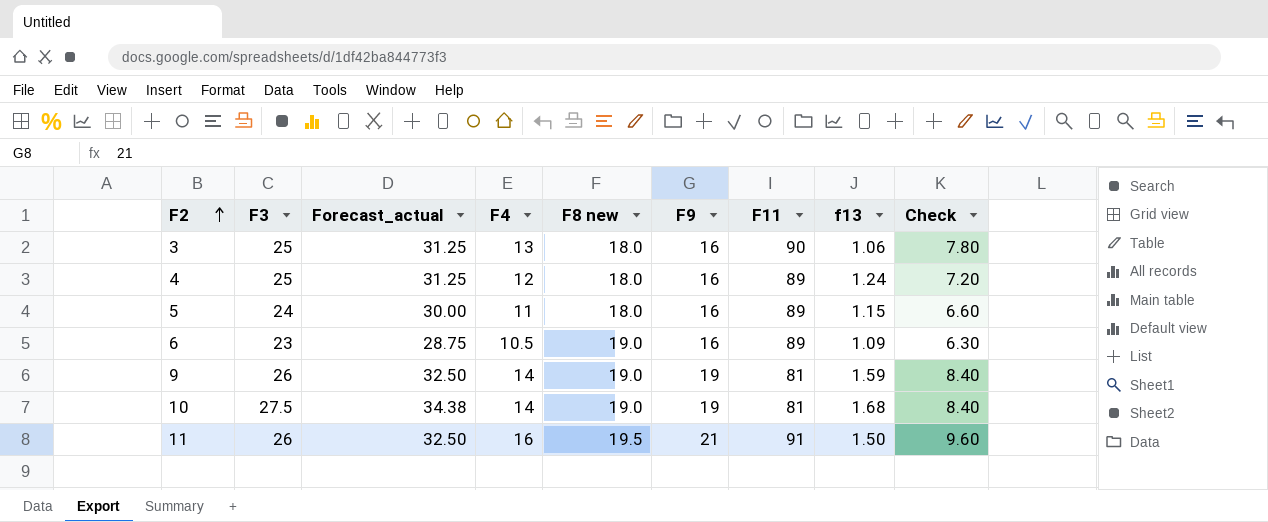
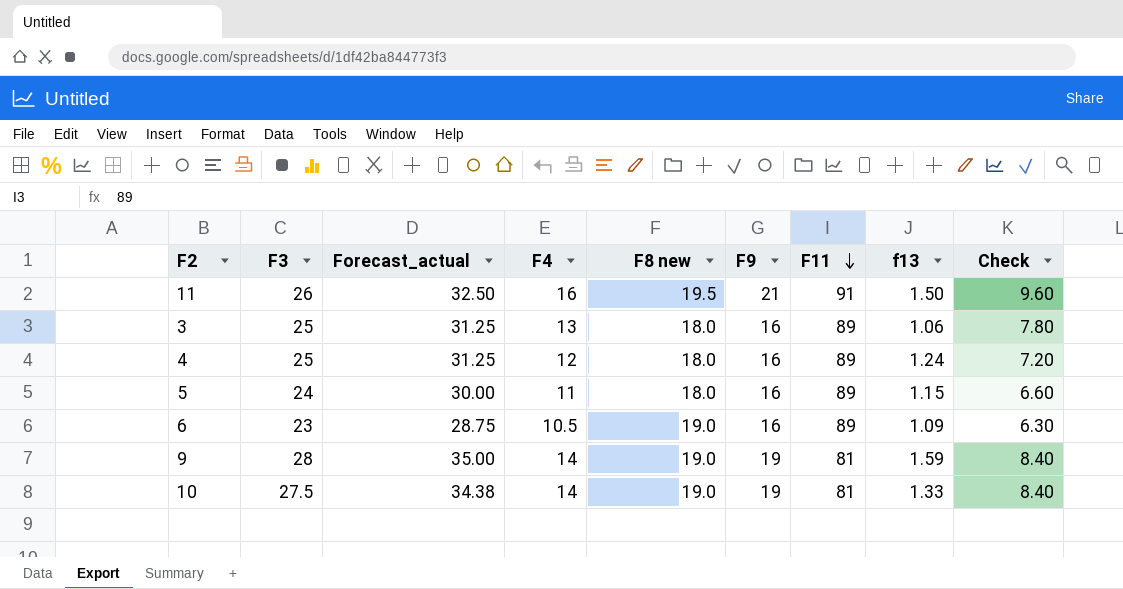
row order: F2 ascending -> F11 descending
3 | F11: 90 -> 89
9 | F3: 26 -> 28
9 | Forecast_actual: 32.50 -> 35.00
10 | f13: 1.68 -> 1.33

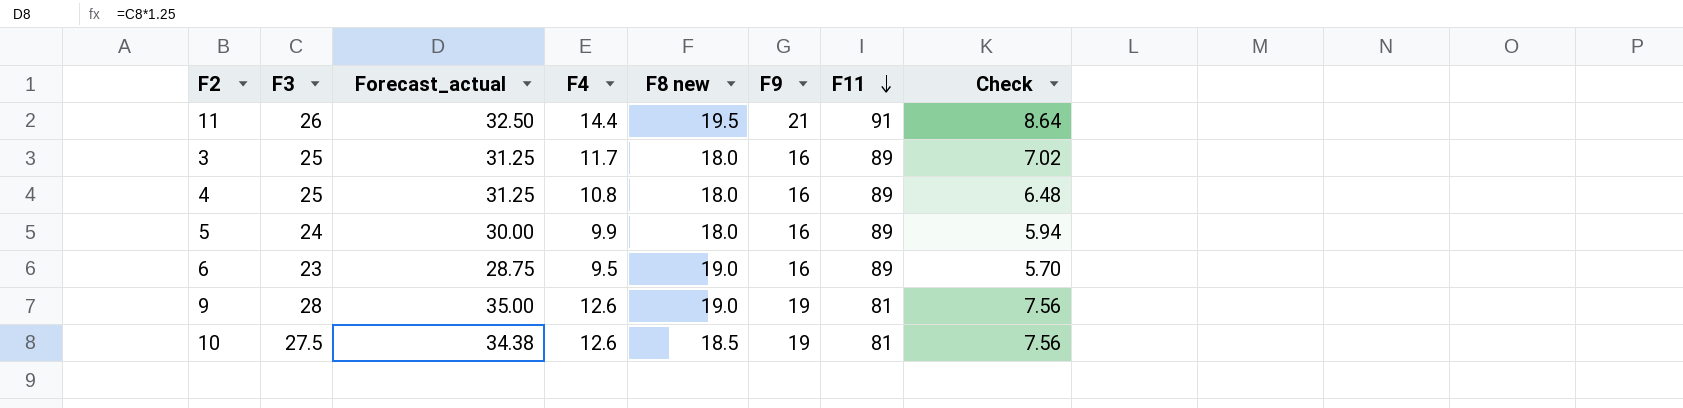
column f13 | position: 8 -> none
11 | F4: 16 -> 14.4
11 | Check: 9.60 -> 8.64
3 | F4: 13 -> 11.7
3 | Check: 7.80 -> 7.02
4 | F4: 12 -> 10.8
4 | Check: 7.20 -> 6.48
5 | F4: 11 -> 9.9
5 | Check: 6.60 -> 5.94
6 | F4: 10.5 -> 9.5
6 | Check: 6.30 -> 5.70
9 | F4: 14 -> 12.6
9 | Check: 8.40 -> 7.56
10 | F4: 14 -> 12.6
10 | F8 new: 19.0 -> 18.5
10 | Check: 8.40 -> 7.56

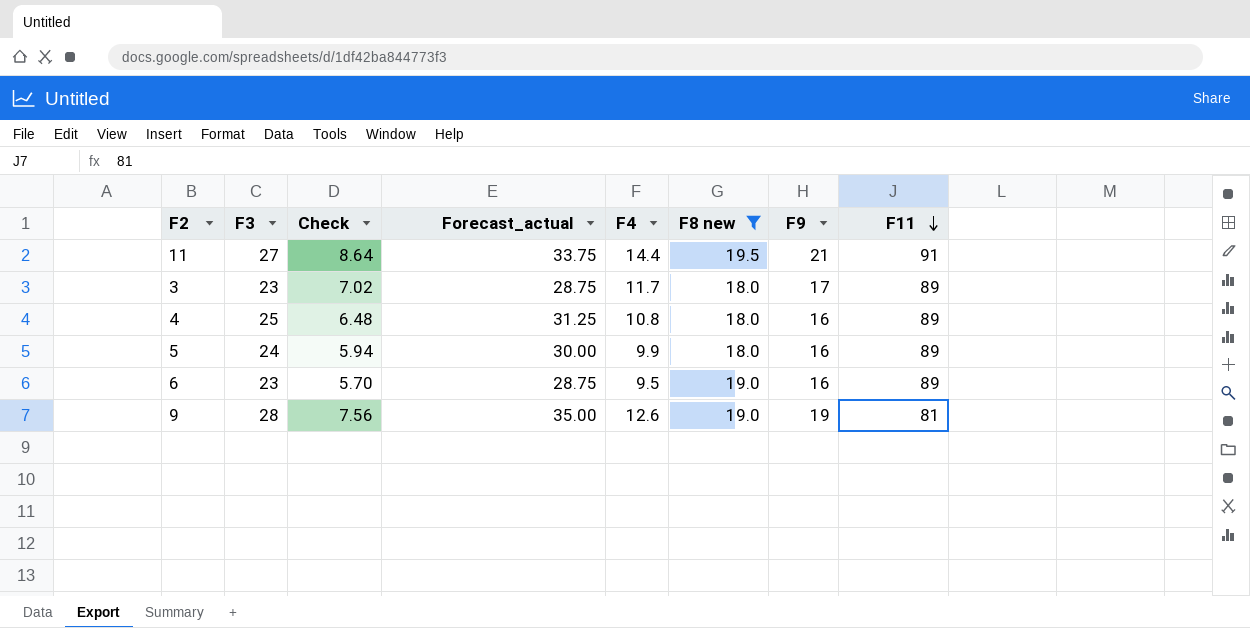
filter: none -> F8 new != 18.5
column Check | position: 8 -> 3
11 | F3: 26 -> 27
11 | Forecast_actual: 32.50 -> 33.75
3 | F3: 25 -> 23
3 | Forecast_actual: 31.25 -> 28.75
3 | F9: 16 -> 17

